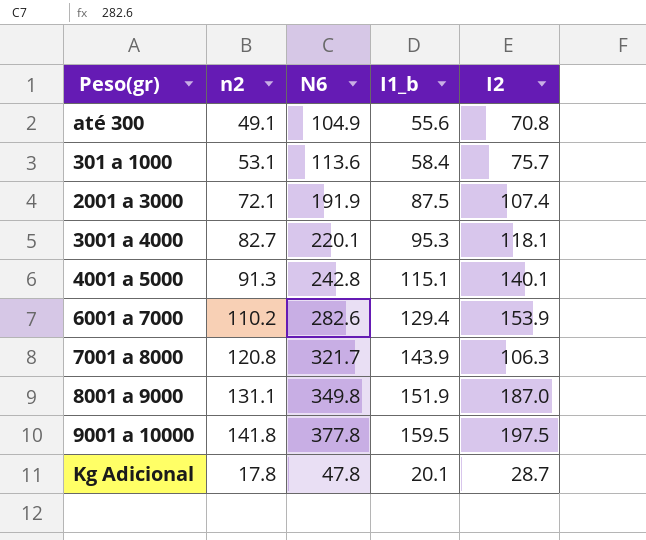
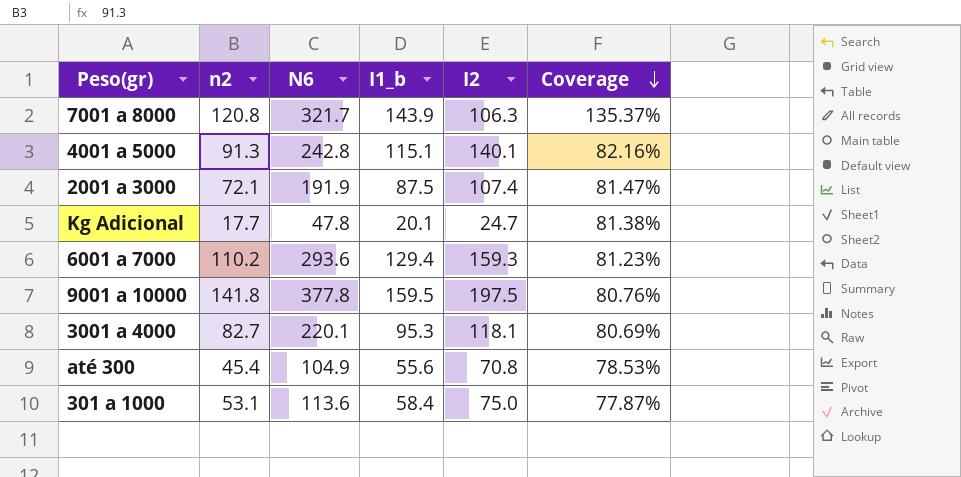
row order: none -> Coverage descending
column Coverage | formula: none -> [I1_b] / [I2]
row 8001 a 9000: 131.1 | 349.8 | 151.9 | 187.0 -> none
Kg Adicional | n2: 17.8 -> 17.7
Kg Adicional | I2: 28.7 -> 24.7
6001 a 7000 | N6: 282.6 -> 293.6
6001 a 7000 | I2: 153.9 -> 159.3
até 300 | n2: 49.1 -> 45.4
301 a 1000 | I2: 75.7 -> 75.0

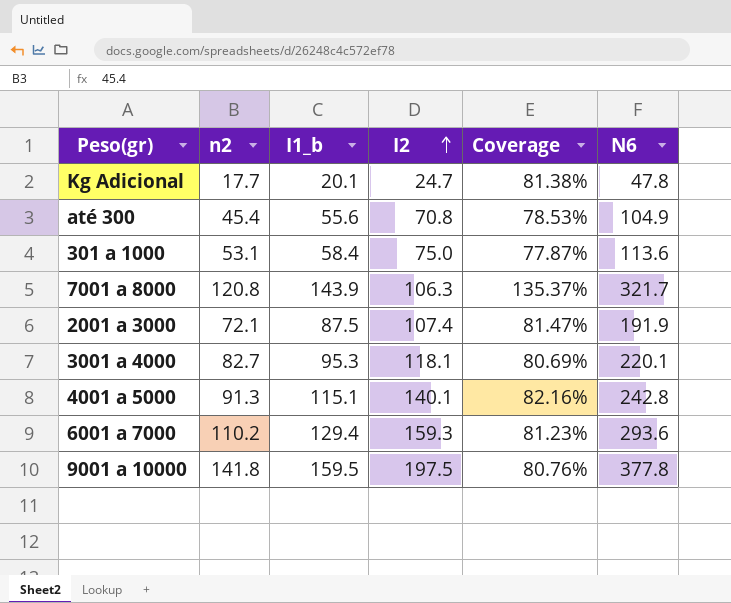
row order: Coverage descending -> I2 ascending
column N6 | position: 3 -> 6

